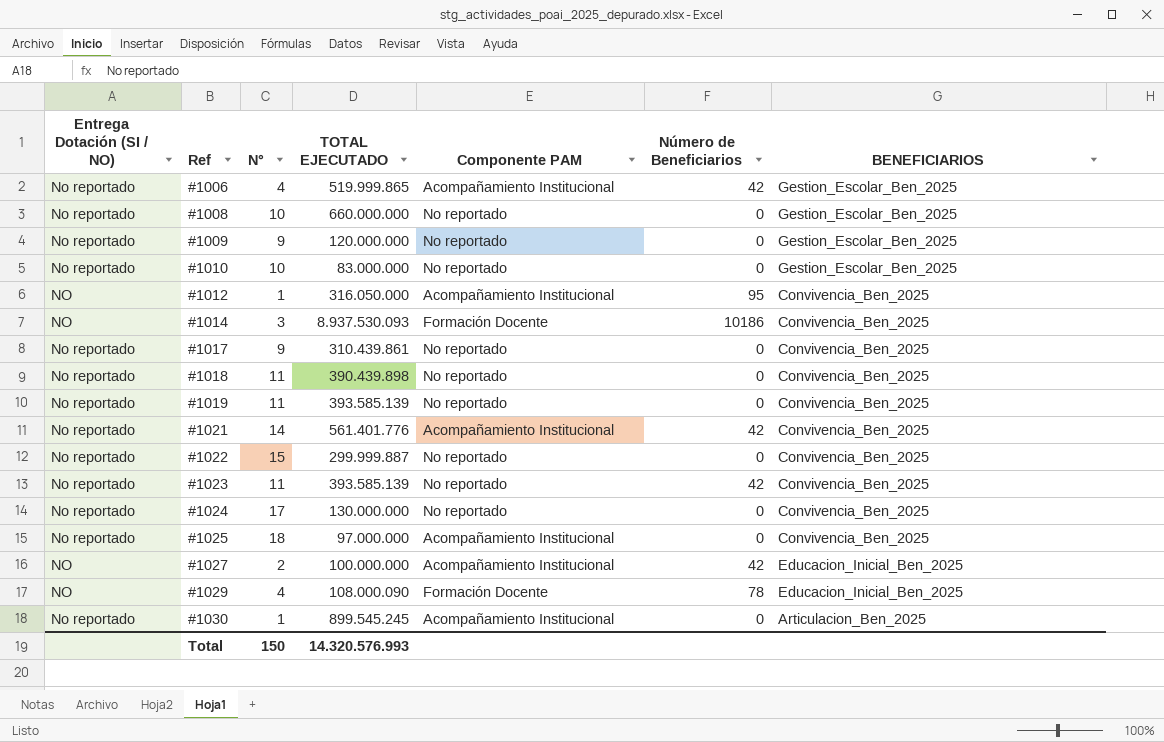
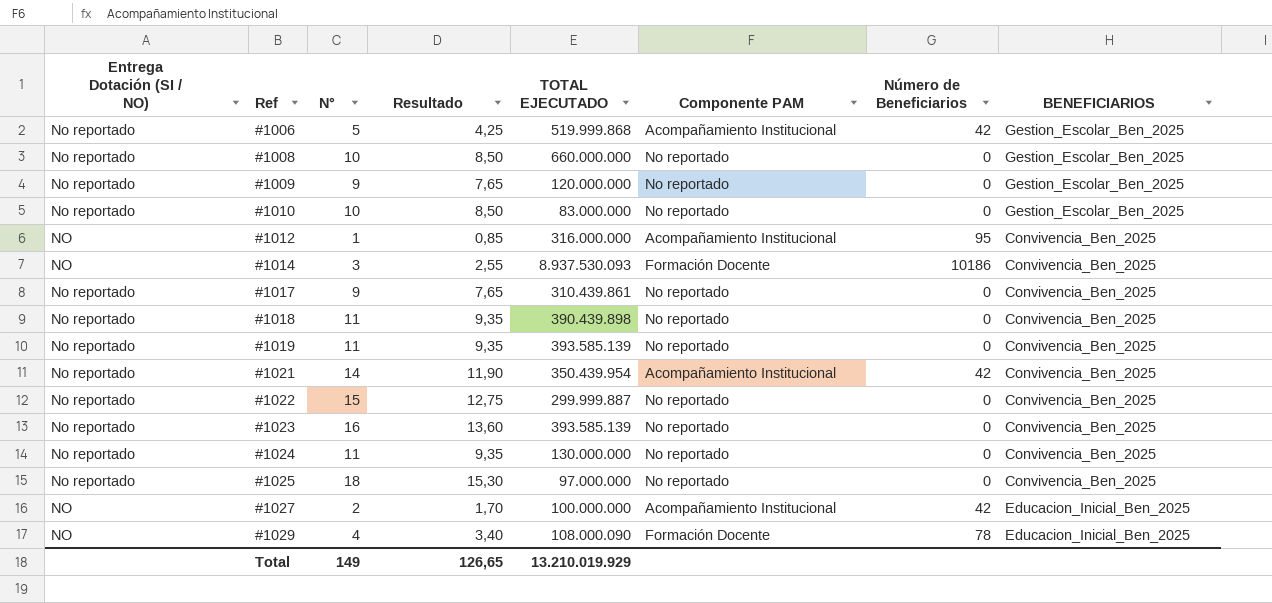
column Resultado | formula: none -> [N°] * 0,85
row #1030: No reportado | 1 | 899.545.245 | Acompañamiento Institucional | 0 | Articulacion_Ben_2025 -> none
#1006 | N°: 4 -> 5
#1006 | TOTAL EJECUTADO: 519.999.865 -> 519.999.868
#1012 | TOTAL EJECUTADO: 316.050.000 -> 316.000.000
#1021 | TOTAL EJECUTADO: 561.401.776 -> 350.439.954
#1023 | N°: 11 -> 16
#1023 | Número de Beneficiarios: 42 -> 0
#1024 | N°: 17 -> 11
#1025 | Componente PAM: Acompañamiento Institucional -> No reportado
Total | N°: 150 -> 149
Total | TOTAL EJECUTADO: 14.320.576.993 -> 13.210.019.929

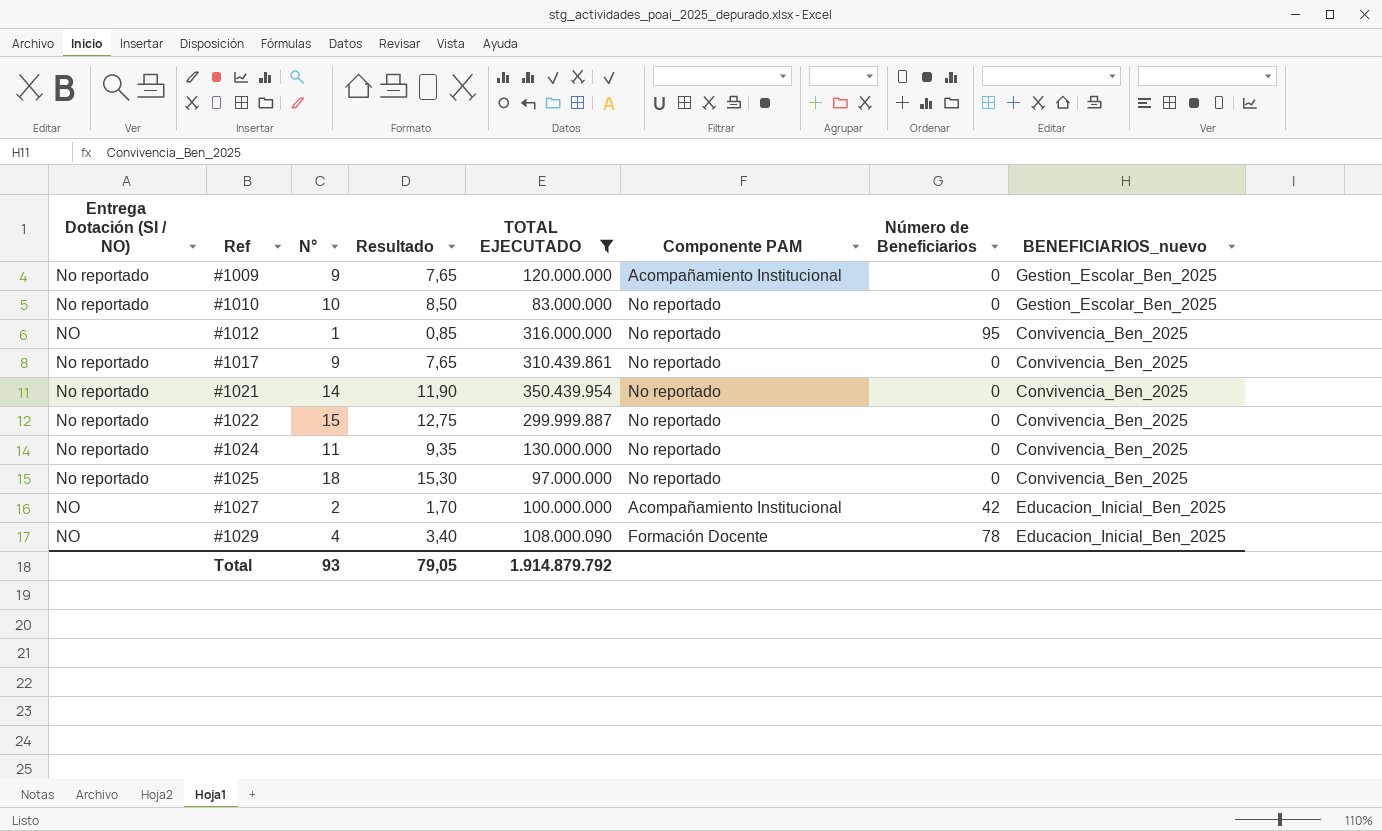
filter: none -> TOTAL EJECUTADO <= 350.439.954
column name: BENEFICIARIOS -> BENEFICIARIOS_nuevo
#1009 | Componente PAM: No reportado -> Acompañamiento Institucional
#1012 | Componente PAM: Acompañamiento Institucional -> No reportado
#1021 | Componente PAM: Acompañamiento Institucional -> No reportado
#1021 | Número de Beneficiarios: 42 -> 0
Total | N°: 149 -> 93
Total | Resultado: 126,65 -> 79,05
Total | TOTAL EJECUTADO: 13.210.019.929 -> 1.914.879.792

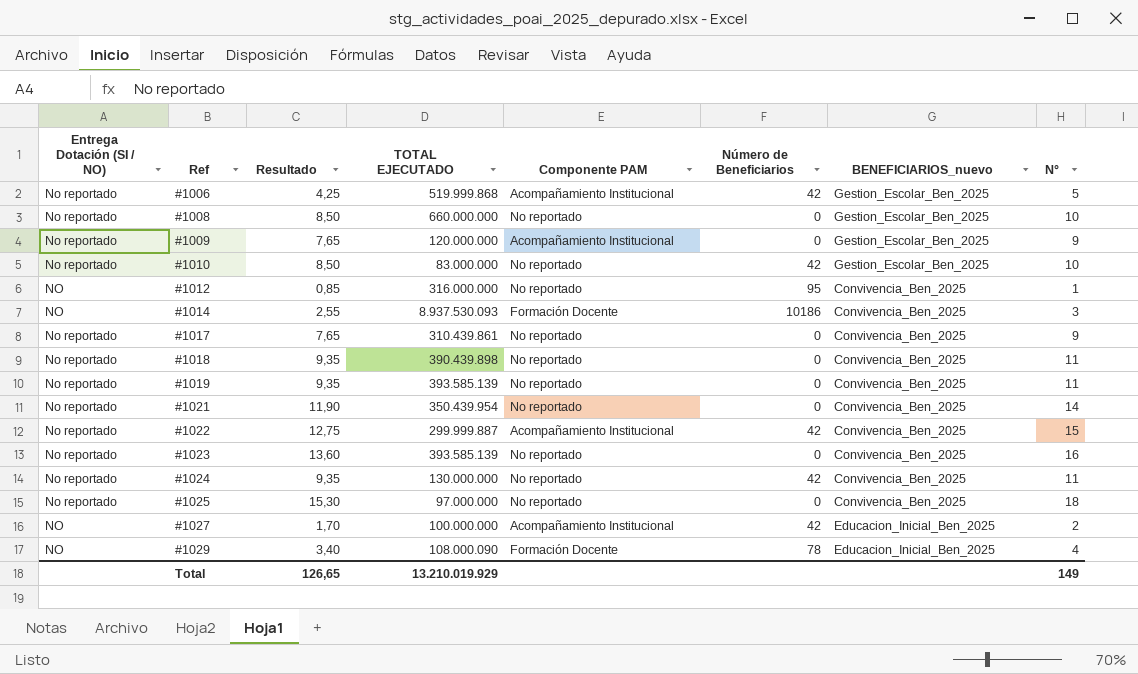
filter: TOTAL EJECUTADO <= 350.439.954 -> none
column N° | position: 3 -> 8
#1010 | Número de Beneficiarios: 0 -> 42
#1022 | Componente PAM: No reportado -> Acompañamiento Institucional
#1022 | Número de Beneficiarios: 0 -> 42
#1024 | Número de Beneficiarios: 0 -> 42
Total | Resultado: 79,05 -> 126,65
Total | TOTAL EJECUTADO: 1.914.879.792 -> 13.210.019.929
Total | N°: 93 -> 149

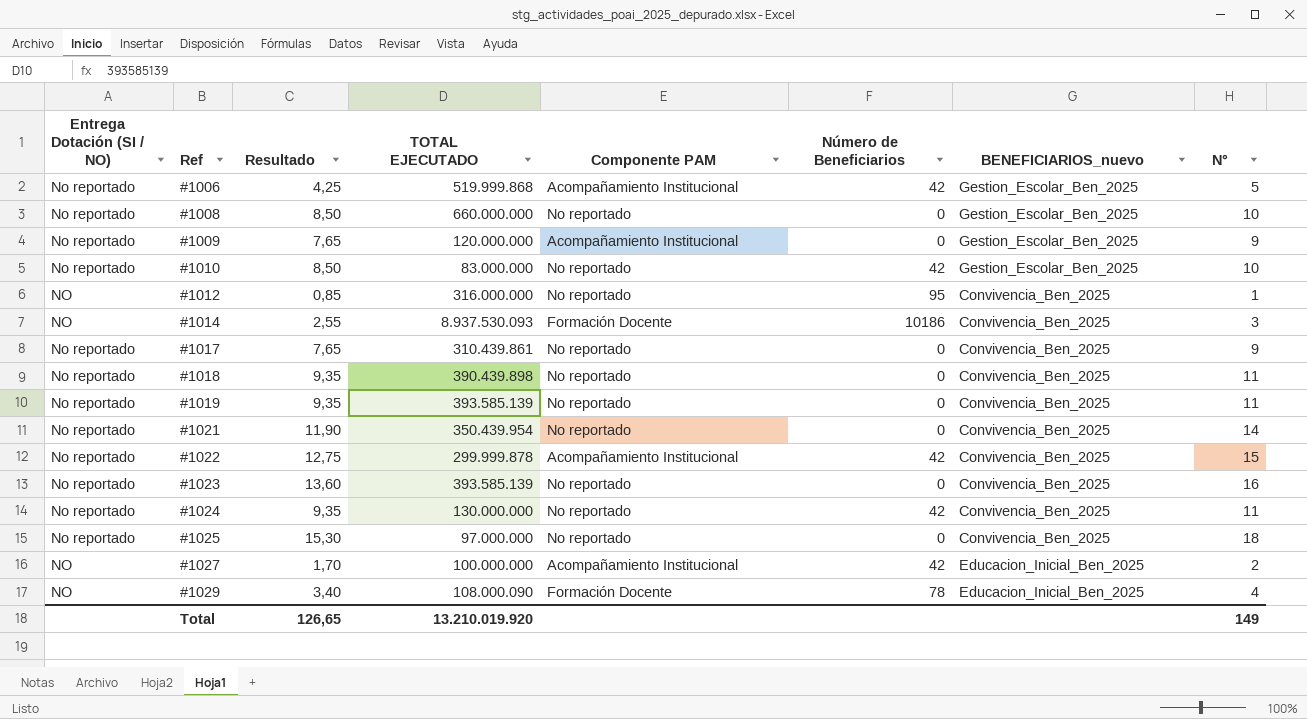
#1022 | TOTAL EJECUTADO: 299.999.887 -> 299.999.878
Total | TOTAL EJECUTADO: 13.210.019.929 -> 13.210.019.920

